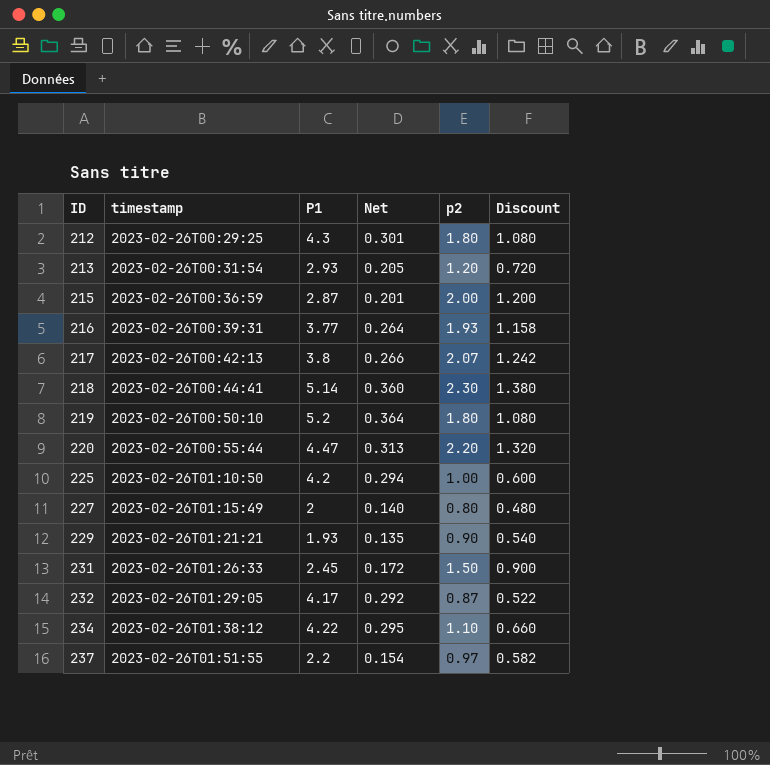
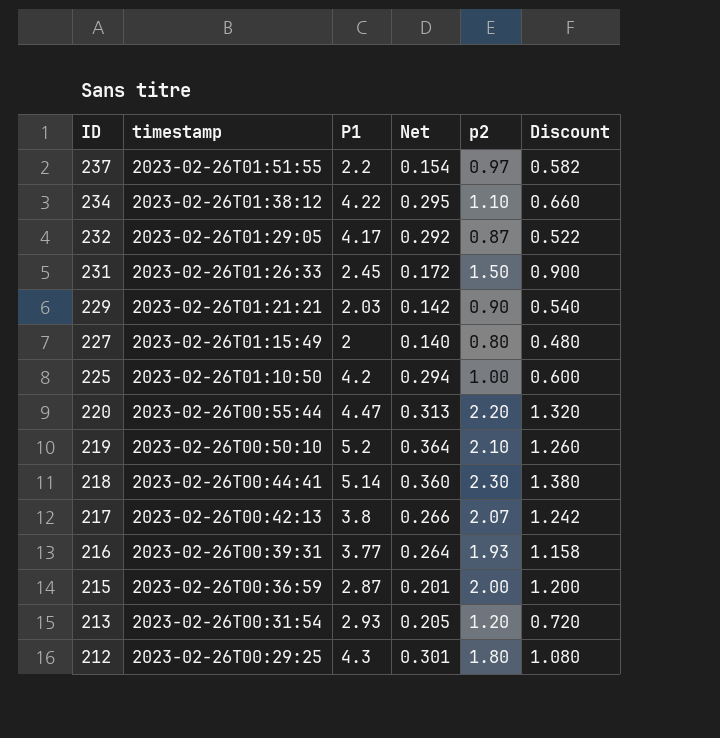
row order: ID ascending -> ID descending
229 | P1: 1.93 -> 2.03
229 | Net: 0.135 -> 0.142
219 | p2: 1.80 -> 2.10
219 | Discount: 1.080 -> 1.260

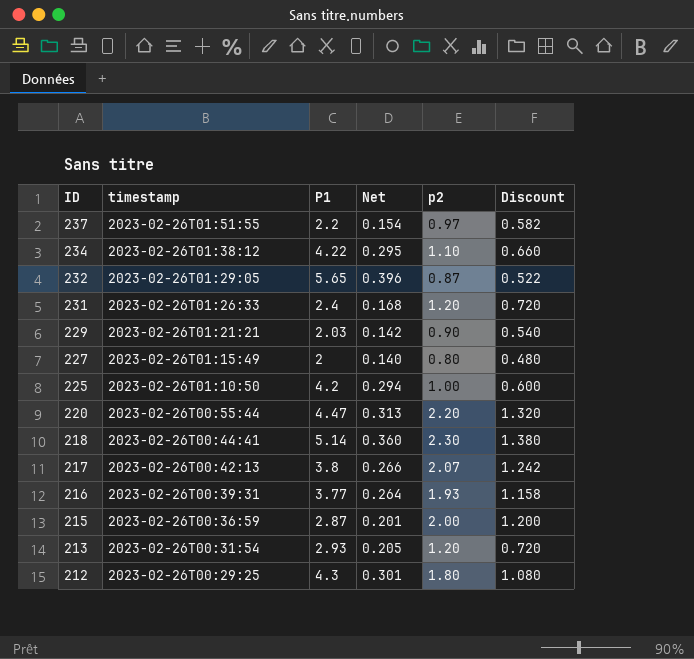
row 219: 2023-02-26T00:50:10 | 5.2 | 0.364 | 2.10 | 1.260 -> none
232 | P1: 4.17 -> 5.65
232 | Net: 0.292 -> 0.396
231 | P1: 2.45 -> 2.4
231 | Net: 0.172 -> 0.168
231 | p2: 1.50 -> 1.20
231 | Discount: 0.900 -> 0.720

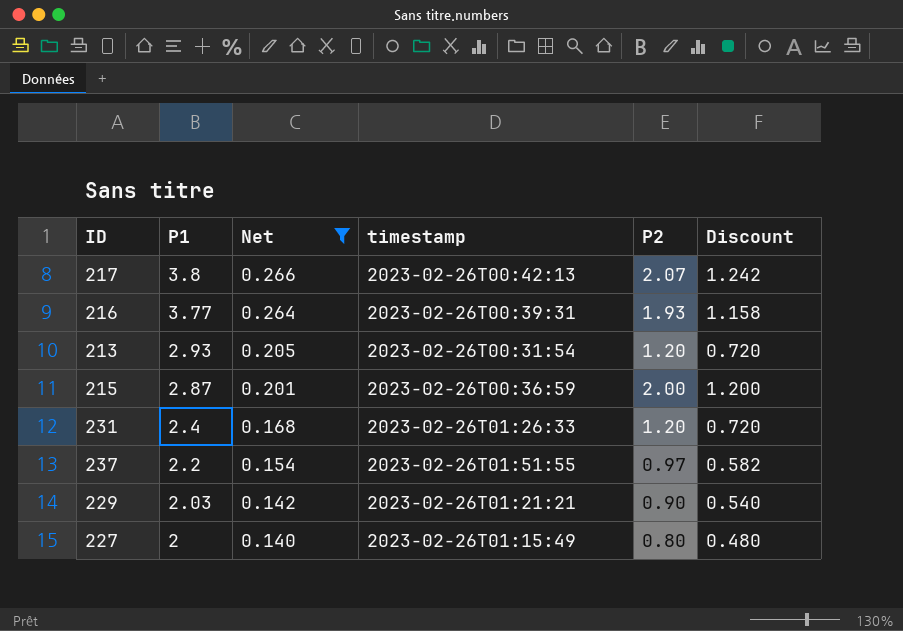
filter: none -> Net <= 0.266
row order: ID descending -> P1 descending
column timestamp | position: 2 -> 4
column name: p2 -> P2

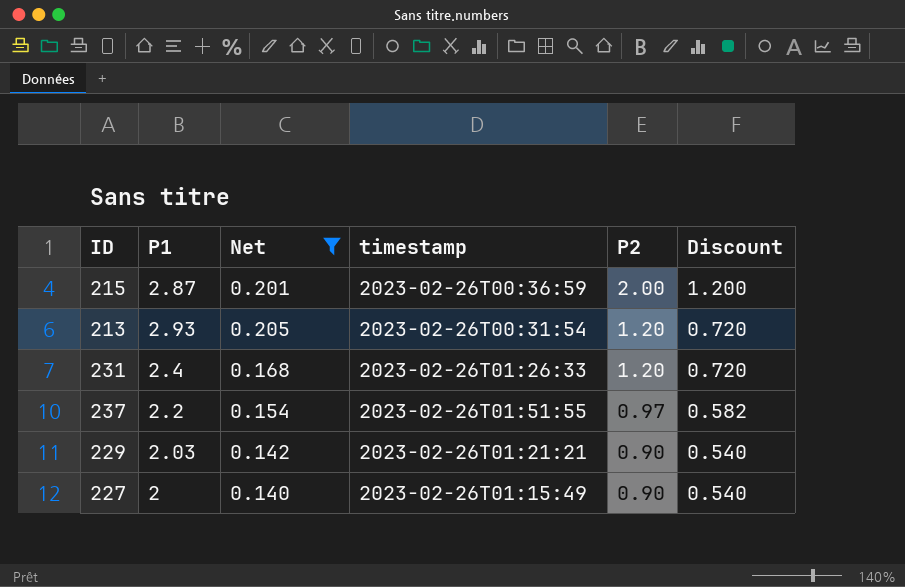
row order: P1 descending -> P2 descending
row 217: 3.8 | 0.266 | 2023-02-26T00:42:13 | 2.07 | 1.242 -> none
row 216: 3.77 | 0.264 | 2023-02-26T00:39:31 | 1.93 | 1.158 -> none
227 | P2: 0.80 -> 0.90
227 | Discount: 0.480 -> 0.540

